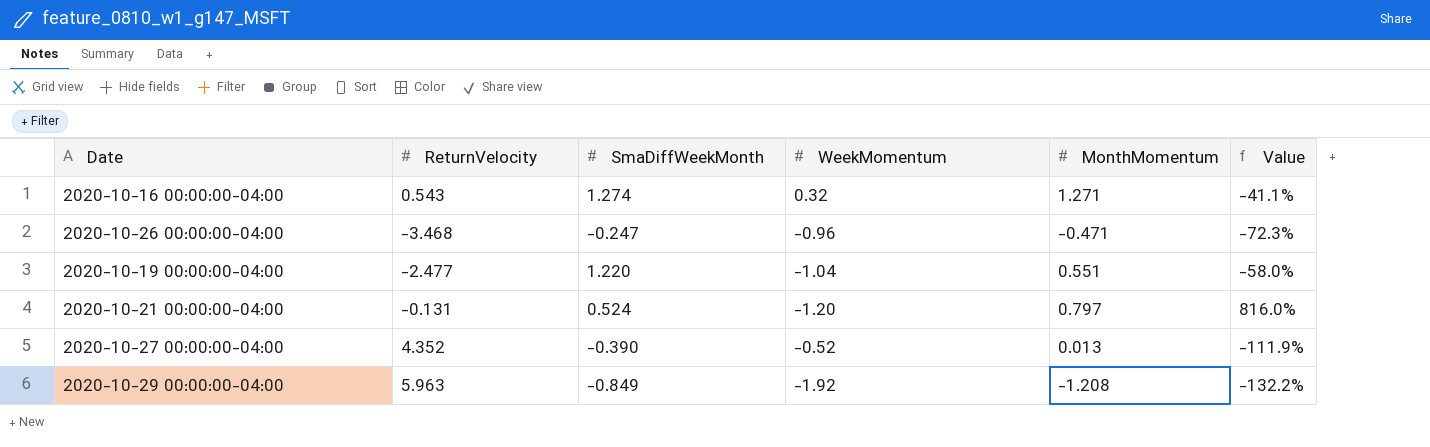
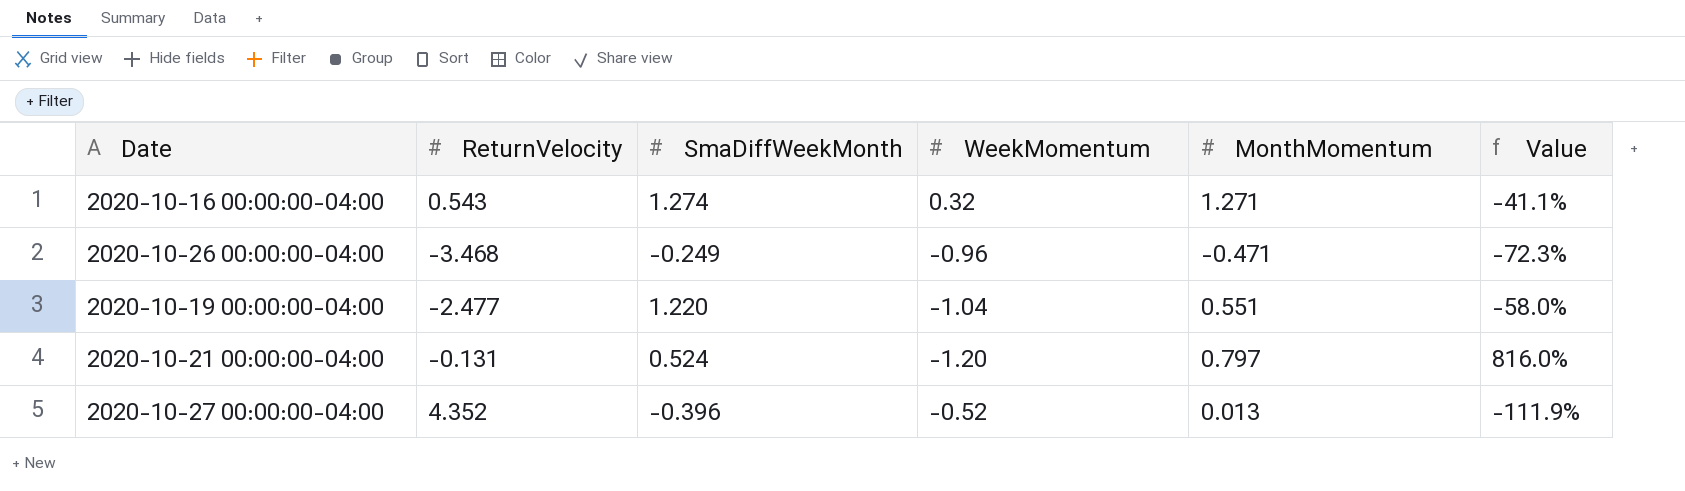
row 2020-10-29 00:00:00-04:00: 5.963 | -0.849 | -1.92 | -1.208 | -132.2% -> none
2020-10-26 00:00:00-04:00 | SmaDiffWeekMonth: -0.247 -> -0.249
2020-10-27 00:00:00-04:00 | SmaDiffWeekMonth: -0.390 -> -0.396

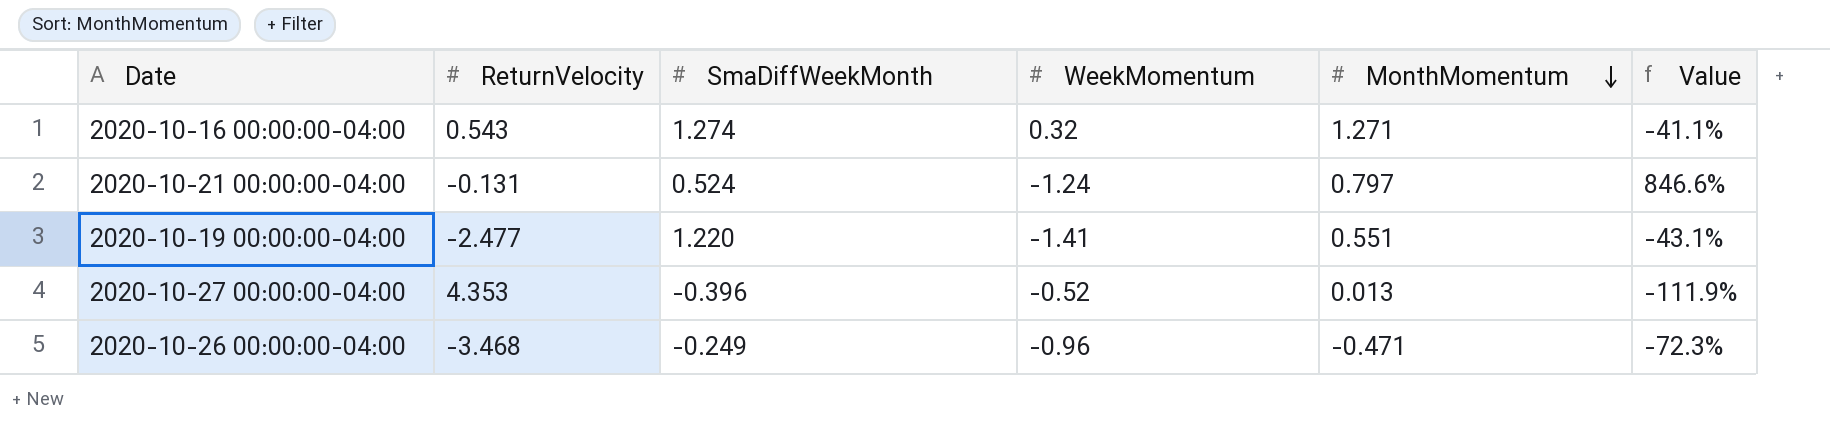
row order: none -> MonthMomentum descending
2020-10-21 00:00:00-04:00 | WeekMomentum: -1.20 -> -1.24
2020-10-21 00:00:00-04:00 | Value: 816.0% -> 846.6%
2020-10-19 00:00:00-04:00 | WeekMomentum: -1.04 -> -1.41
2020-10-19 00:00:00-04:00 | Value: -58.0% -> -43.1%
2020-10-27 00:00:00-04:00 | ReturnVelocity: 4.352 -> 4.353

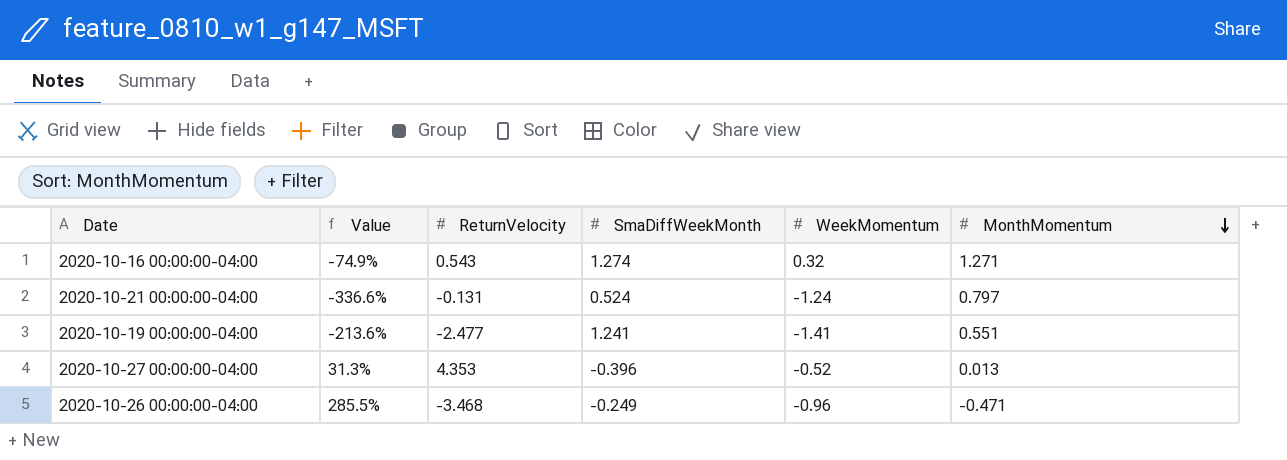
column Value | formula: ([WeekMomentum] - [ReturnVelocity]) / [ReturnVelocity] -> ([WeekMomentum] - [SmaDiffWeekMonth]) / [SmaDiffWeekMonth]
column Value | position: 6 -> 2
2020-10-19 00:00:00-04:00 | SmaDiffWeekMonth: 1.220 -> 1.241

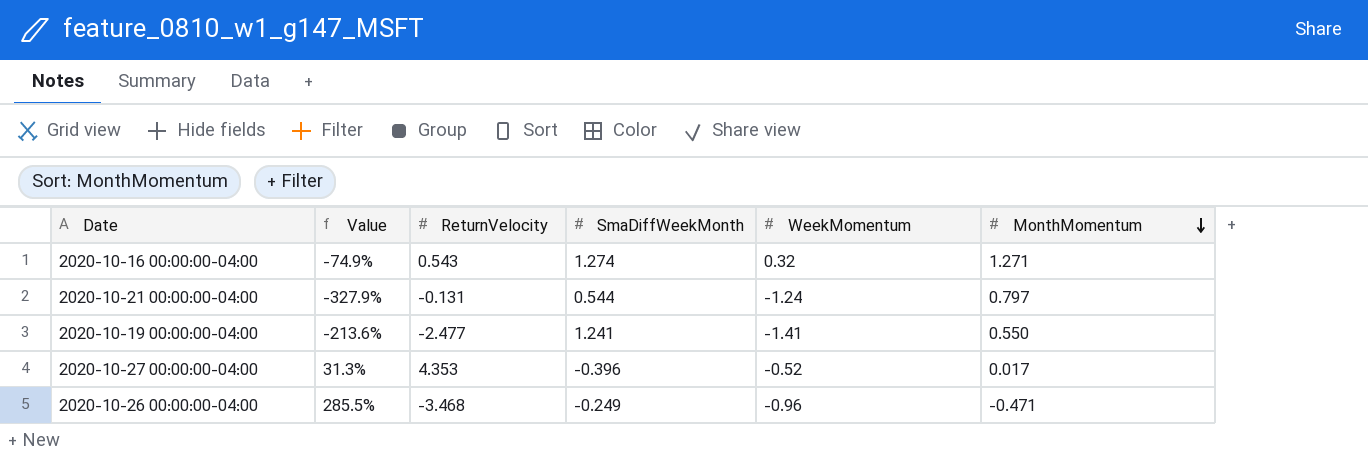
2020-10-21 00:00:00-04:00 | Value: -336.6% -> -327.9%
2020-10-21 00:00:00-04:00 | SmaDiffWeekMonth: 0.524 -> 0.544
2020-10-19 00:00:00-04:00 | MonthMomentum: 0.551 -> 0.550
2020-10-27 00:00:00-04:00 | MonthMomentum: 0.013 -> 0.017

